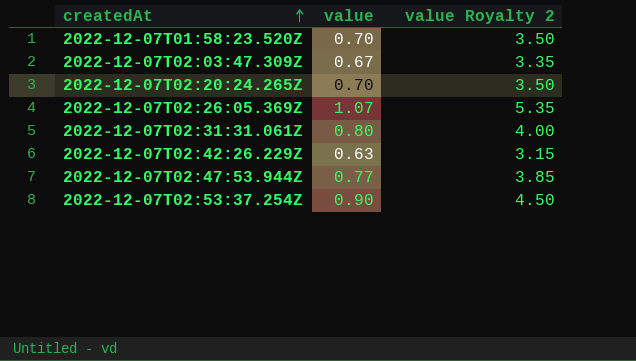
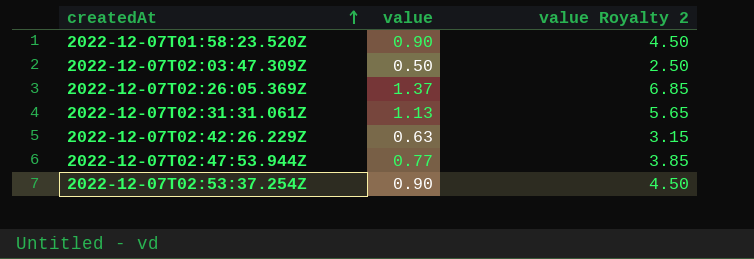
row 2022-12-07T02:20:24.265Z: 0.70 | 3.50 -> none
2022-12-07T01:58:23.520Z | value: 0.70 -> 0.90
2022-12-07T01:58:23.520Z | value Royalty 2: 3.50 -> 4.50
2022-12-07T02:03:47.309Z | value: 0.67 -> 0.50
2022-12-07T02:03:47.309Z | value Royalty 2: 3.35 -> 2.50
2022-12-07T02:26:05.369Z | value: 1.07 -> 1.37
2022-12-07T02:26:05.369Z | value Royalty 2: 5.35 -> 6.85
2022-12-07T02:31:31.061Z | value: 0.80 -> 1.13
2022-12-07T02:31:31.061Z | value Royalty 2: 4.00 -> 5.65

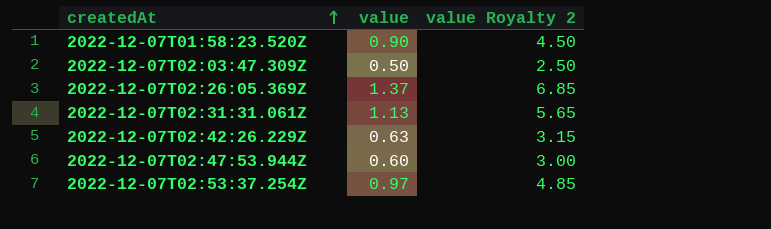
2022-12-07T02:47:53.944Z | value: 0.77 -> 0.60
2022-12-07T02:47:53.944Z | value Royalty 2: 3.85 -> 3.00
2022-12-07T02:53:37.254Z | value: 0.90 -> 0.97
2022-12-07T02:53:37.254Z | value Royalty 2: 4.50 -> 4.85

